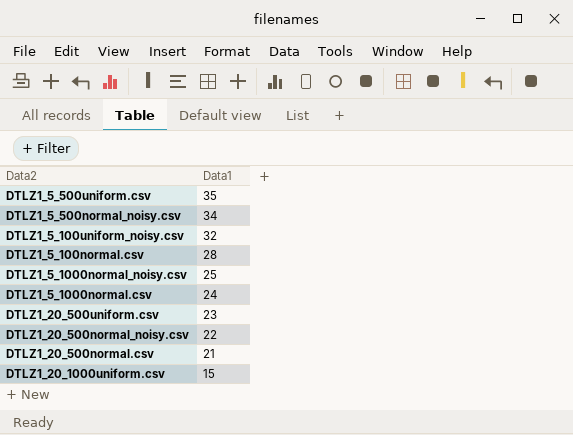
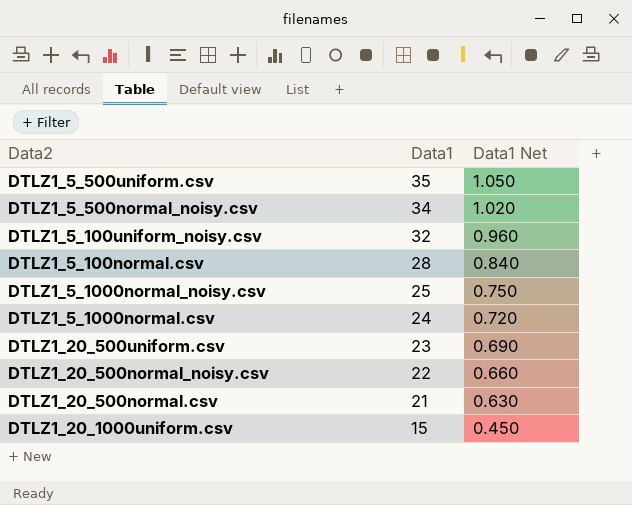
column Data1 Net | formula: none -> [Data1] * 0.03

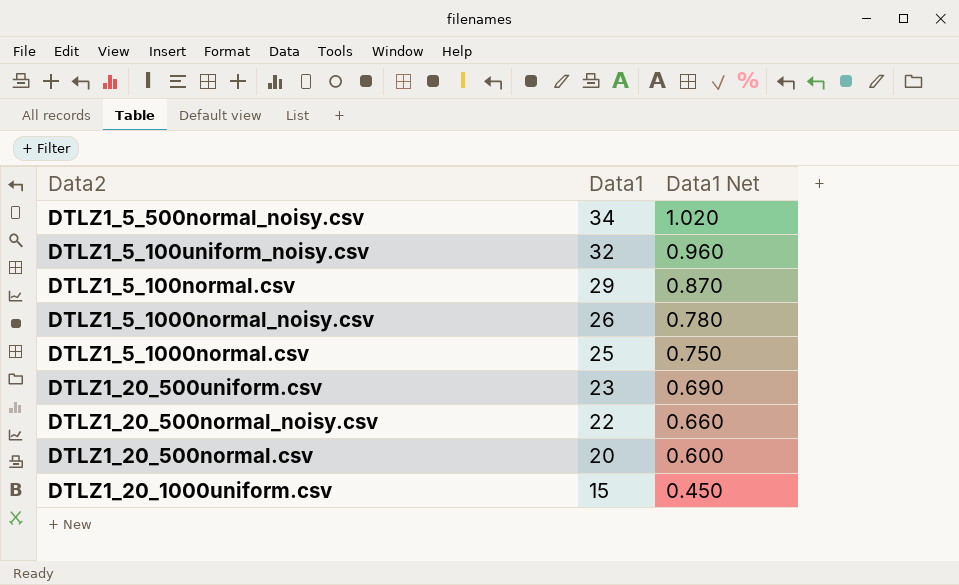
row DTLZ1_5_500uniform.csv: 35 | 1.050 -> none
DTLZ1_5_100normal.csv | Data1: 28 -> 29
DTLZ1_5_100normal.csv | Data1 Net: 0.840 -> 0.870
DTLZ1_5_1000normal_noisy.csv | Data1: 25 -> 26
DTLZ1_5_1000normal_noisy.csv | Data1 Net: 0.750 -> 0.780
DTLZ1_5_1000normal.csv | Data1: 24 -> 25
DTLZ1_5_1000normal.csv | Data1 Net: 0.720 -> 0.750
DTLZ1_20_500normal.csv | Data1: 21 -> 20
DTLZ1_20_500normal.csv | Data1 Net: 0.630 -> 0.600

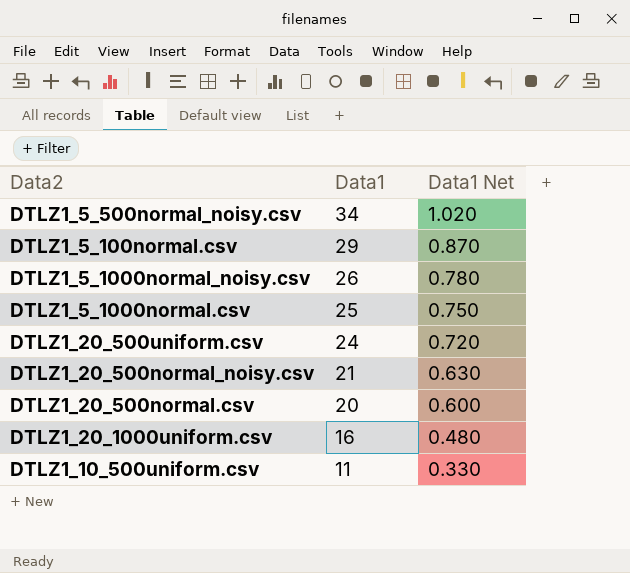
row DTLZ1_5_100uniform_noisy.csv: 32 | 0.960 -> none
DTLZ1_20_500uniform.csv | Data1: 23 -> 24
DTLZ1_20_500uniform.csv | Data1 Net: 0.690 -> 0.720
DTLZ1_20_500normal_noisy.csv | Data1: 22 -> 21
DTLZ1_20_500normal_noisy.csv | Data1 Net: 0.660 -> 0.630
DTLZ1_20_1000uniform.csv | Data1: 15 -> 16
DTLZ1_20_1000uniform.csv | Data1 Net: 0.450 -> 0.480
row DTLZ1_10_500uniform.csv: none -> 11 | 0.330

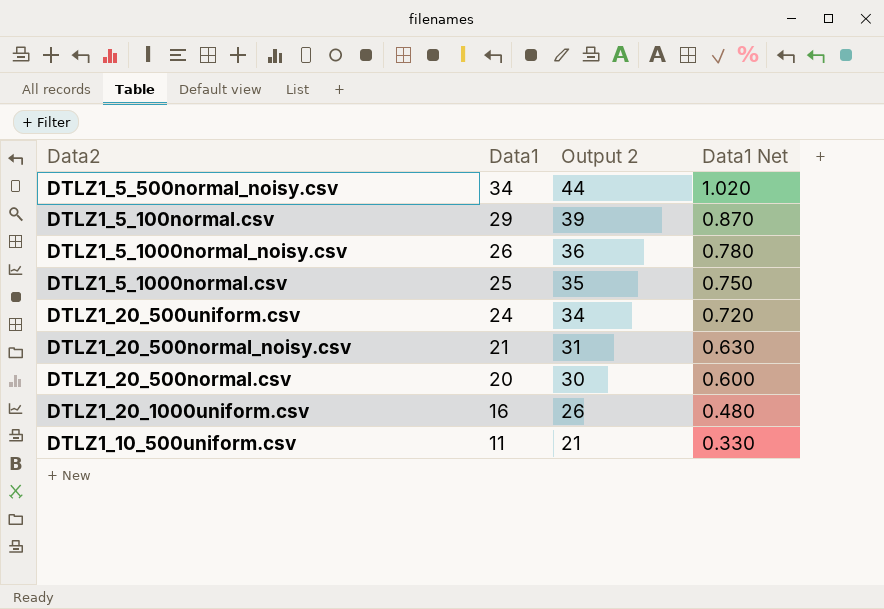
column Output 2 | formula: none -> [Data1] + 10

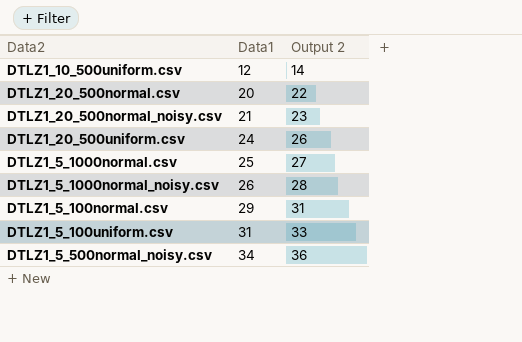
row order: Data1 descending -> Data1 ascending
column Data1 Net | formula: [Data1] * 0.03 -> none
column Output 2 | formula: [Data1] + 10 -> [Data1] + 2
row DTLZ1_20_1000uniform.csv: 16 | 26 | 0.480 -> none
DTLZ1_10_500uniform.csv | Data1: 11 -> 12
row DTLZ1_5_100uniform.csv: none -> 31 | 33

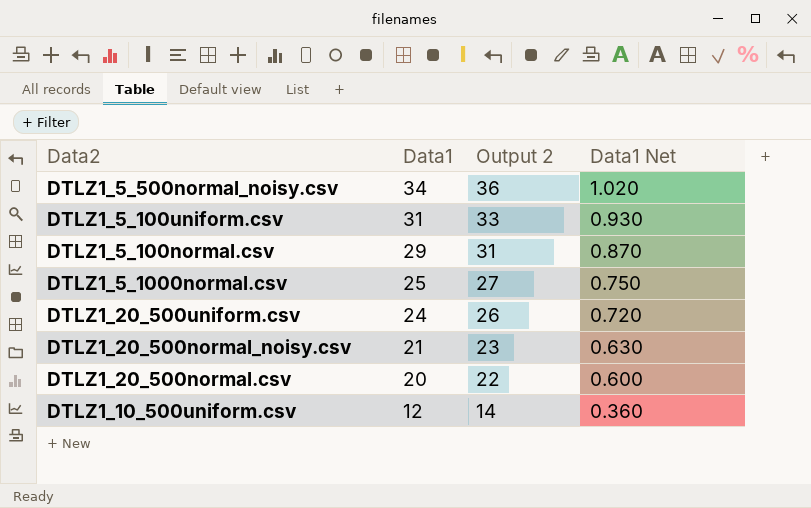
row order: Data1 ascending -> Data1 descending
column Data1 Net | formula: none -> [Data1] * 0.03
row DTLZ1_5_1000normal_noisy.csv: 26 | 28 -> none

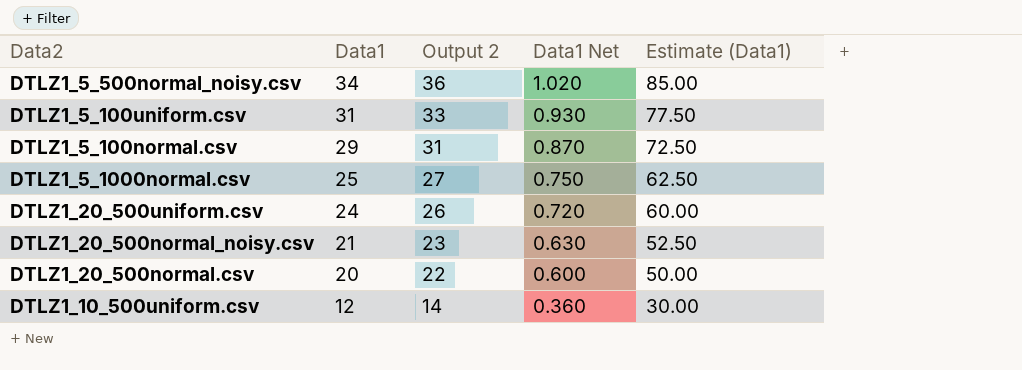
column Estimate (Data1) | formula: none -> [Data1] * 2.5

